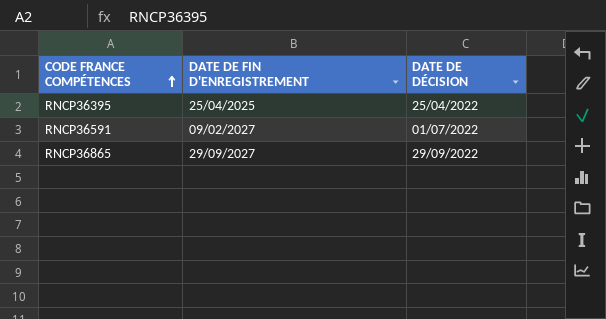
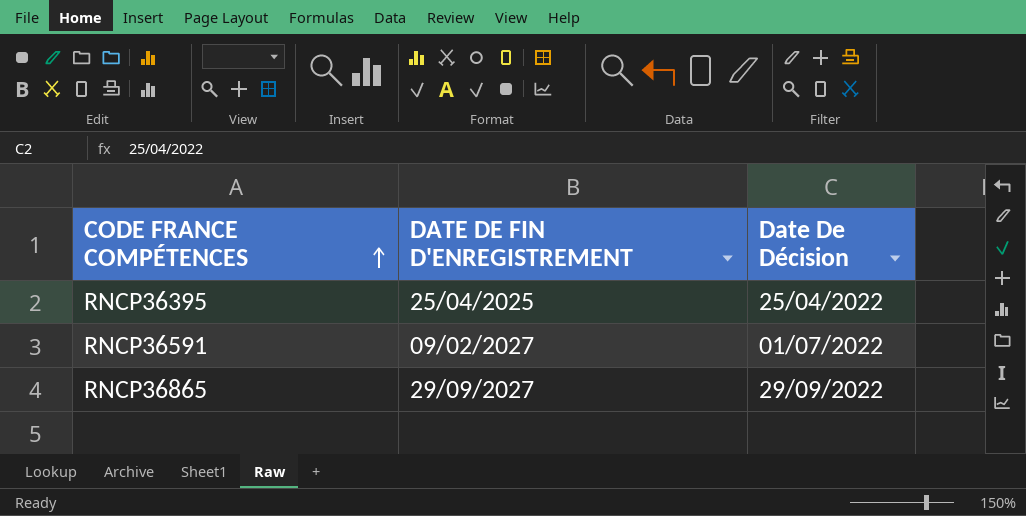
column name: DATE DE DÉCISION -> Date De Décision

